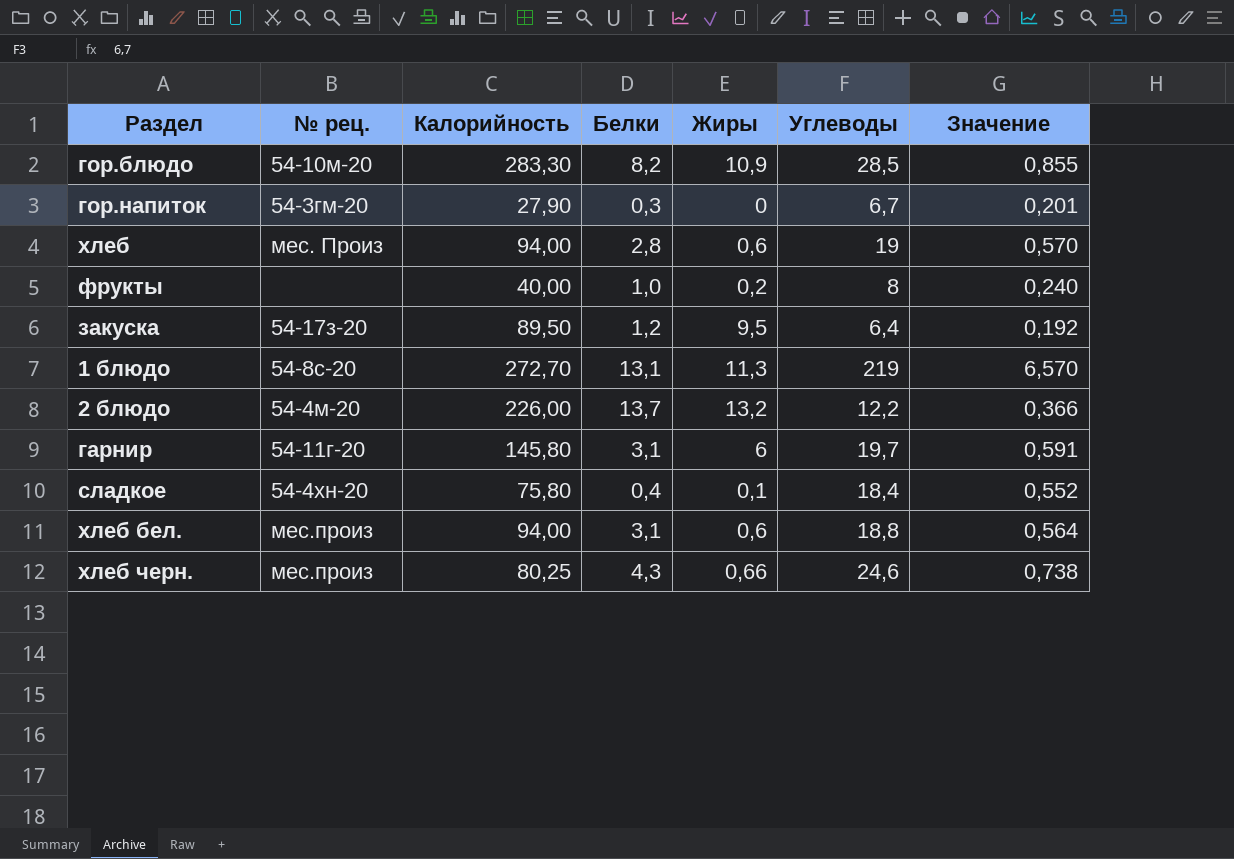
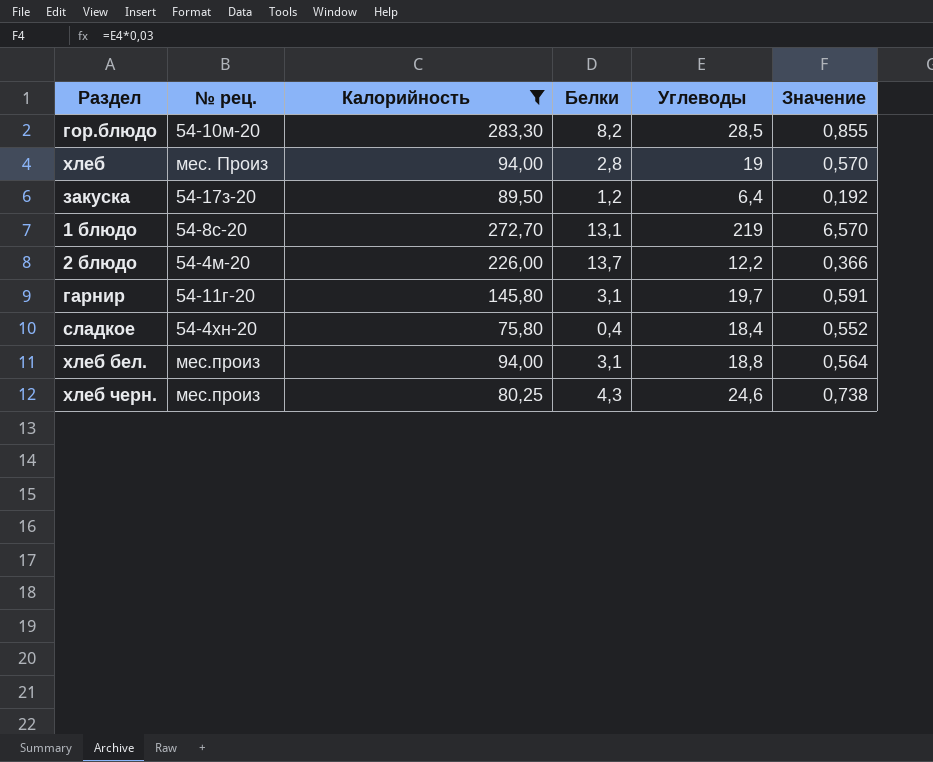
filter: none -> Калорийность >= 75,80
column Жиры | position: 5 -> none

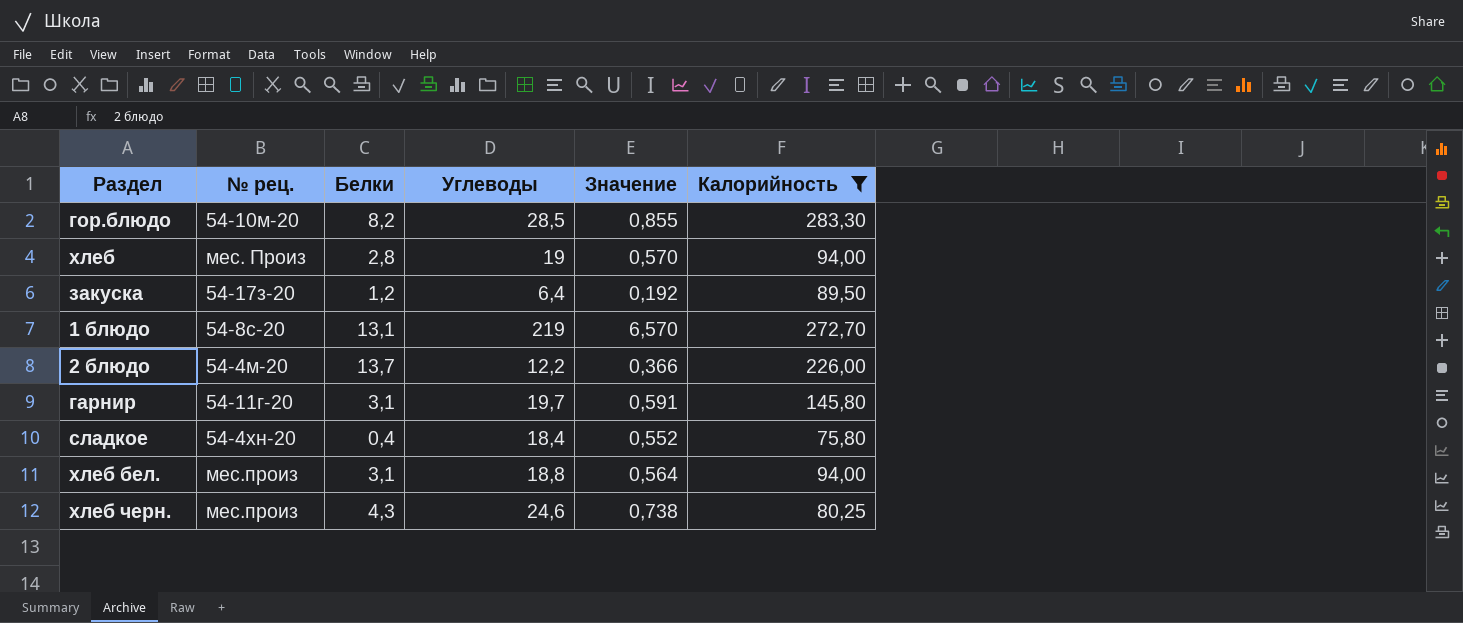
column Калорийность | position: 3 -> 6

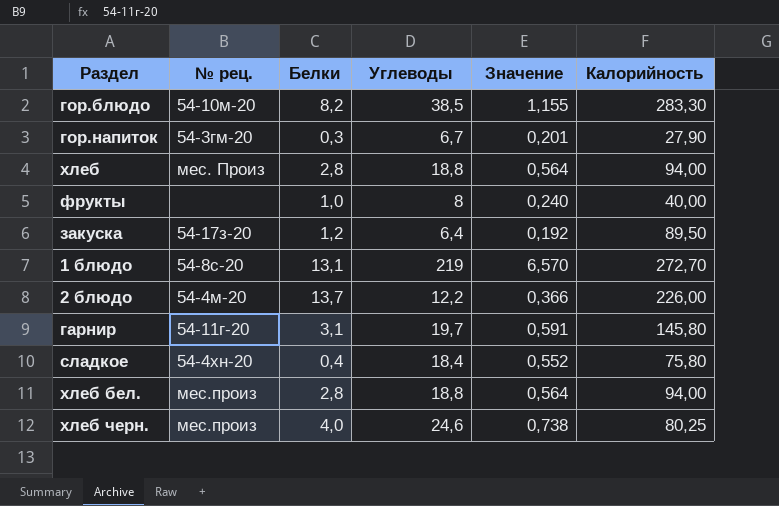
filter: Калорийность >= 75,80 -> none
гор.блюдо | Углеводы: 28,5 -> 38,5
гор.блюдо | Значение: 0,855 -> 1,155
хлеб | Углеводы: 19 -> 18,8
хлеб | Значение: 0,570 -> 0,564
хлеб бел. | Белки: 3,1 -> 2,8
хлеб черн. | Белки: 4,3 -> 4,0

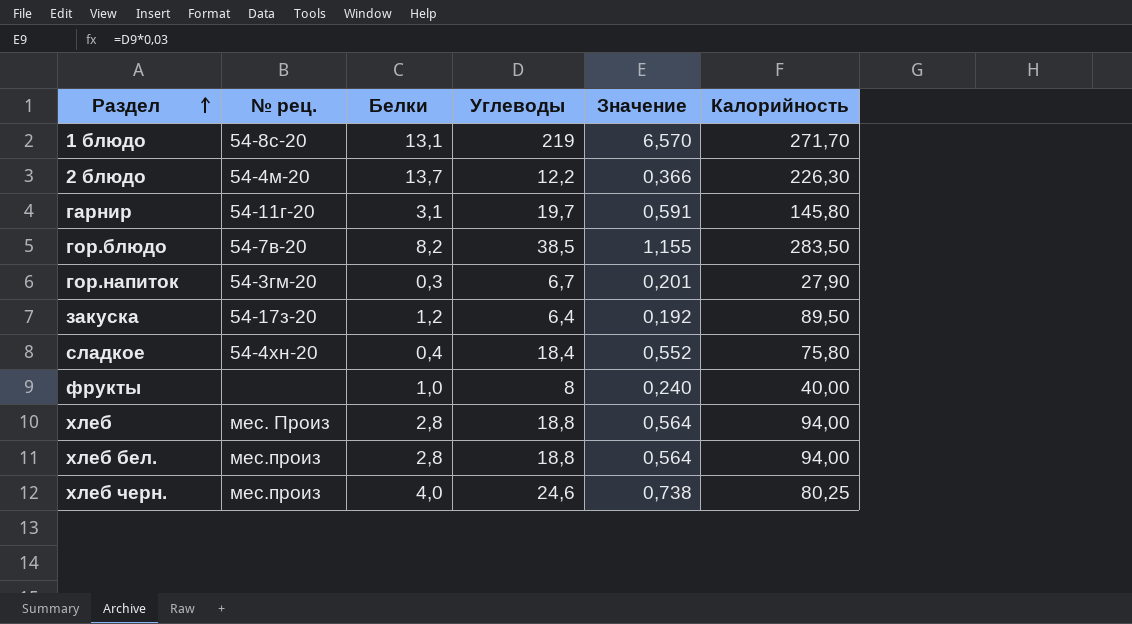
row order: none -> Раздел ascending
1 блюдо | Калорийность: 272,70 -> 271,70
2 блюдо | Калорийность: 226,00 -> 226,30
гор.блюдо | № рец.: 54-10м-20 -> 54-7в-20
гор.блюдо | Калорийность: 283,30 -> 283,50

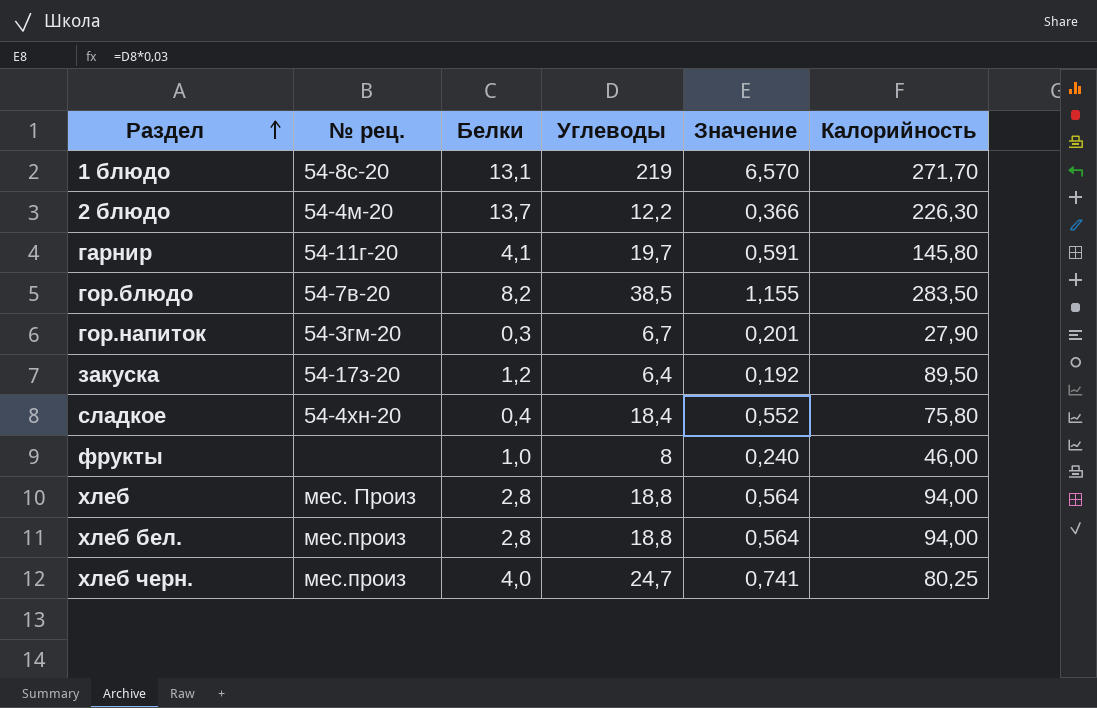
гарнир | Белки: 3,1 -> 4,1
фрукты | Калорийность: 40,00 -> 46,00
хлеб черн. | Углеводы: 24,6 -> 24,7
хлеб черн. | Значение: 0,738 -> 0,741

